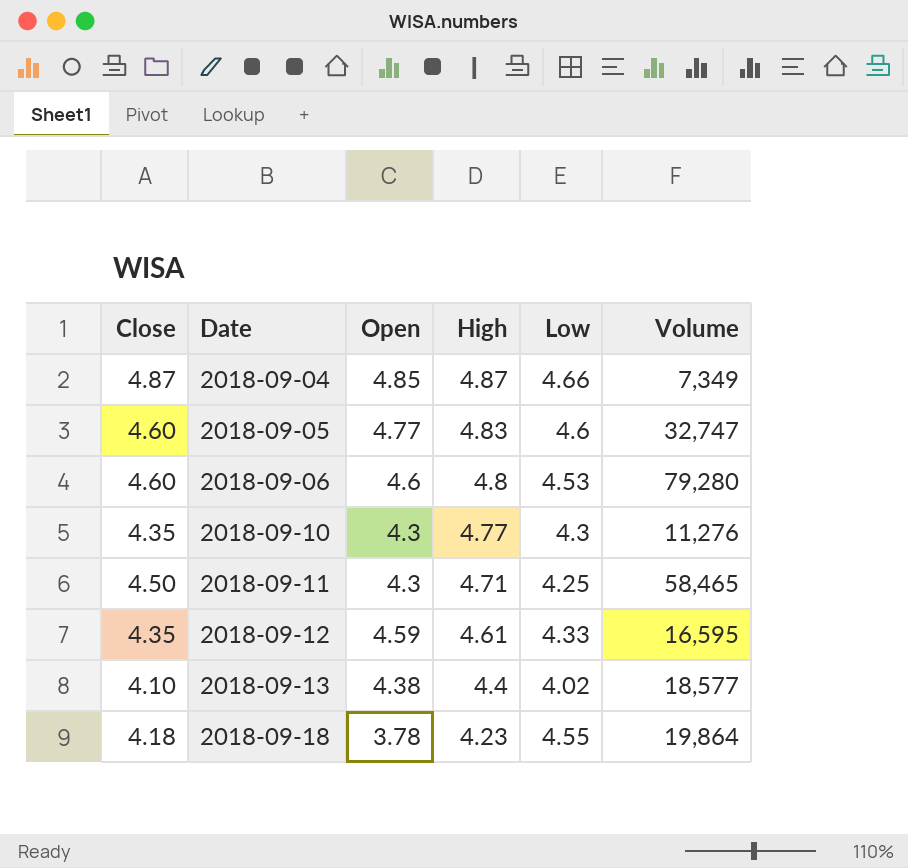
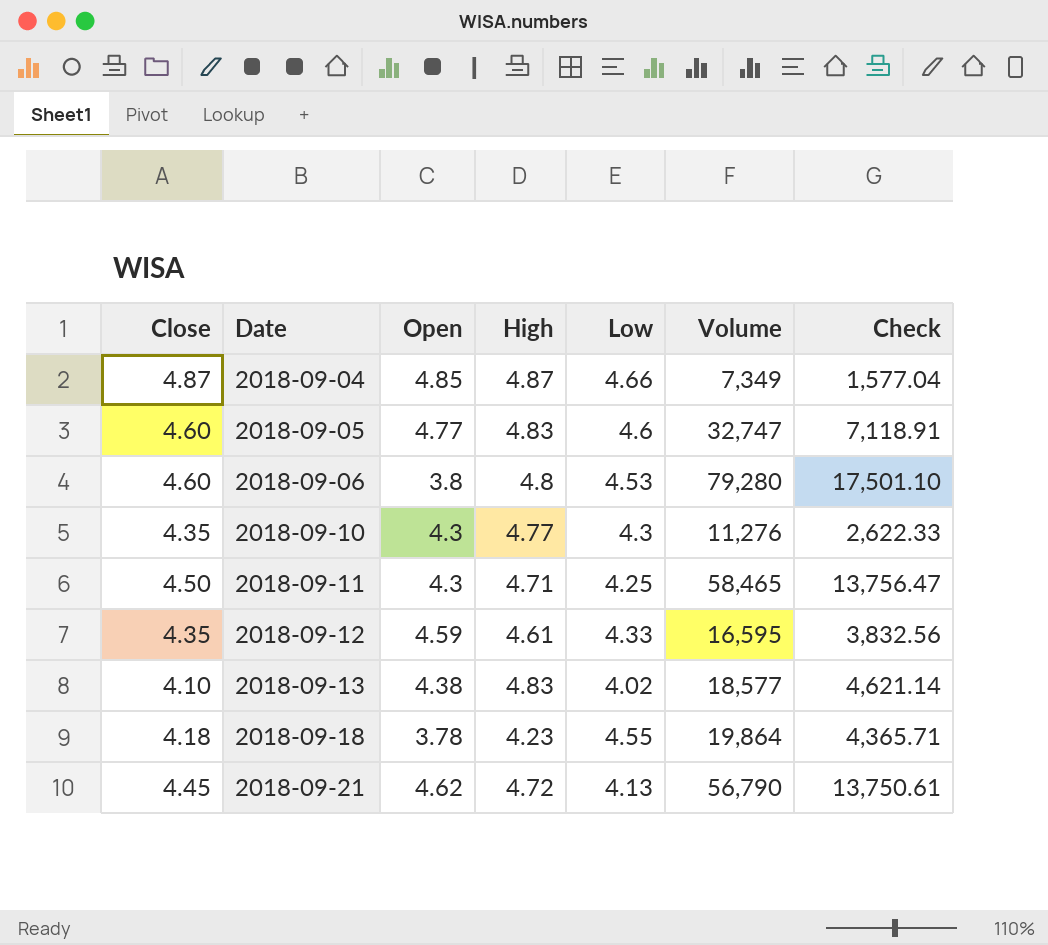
column Check | formula: none -> [Volume] / [Low]
2018-09-06 | Open: 4.6 -> 3.8
2018-09-13 | High: 4.4 -> 4.83
row 2018-09-21: none -> 4.45 | 4.62 | 4.72 | 4.13 | 56,790 | 13,750.61

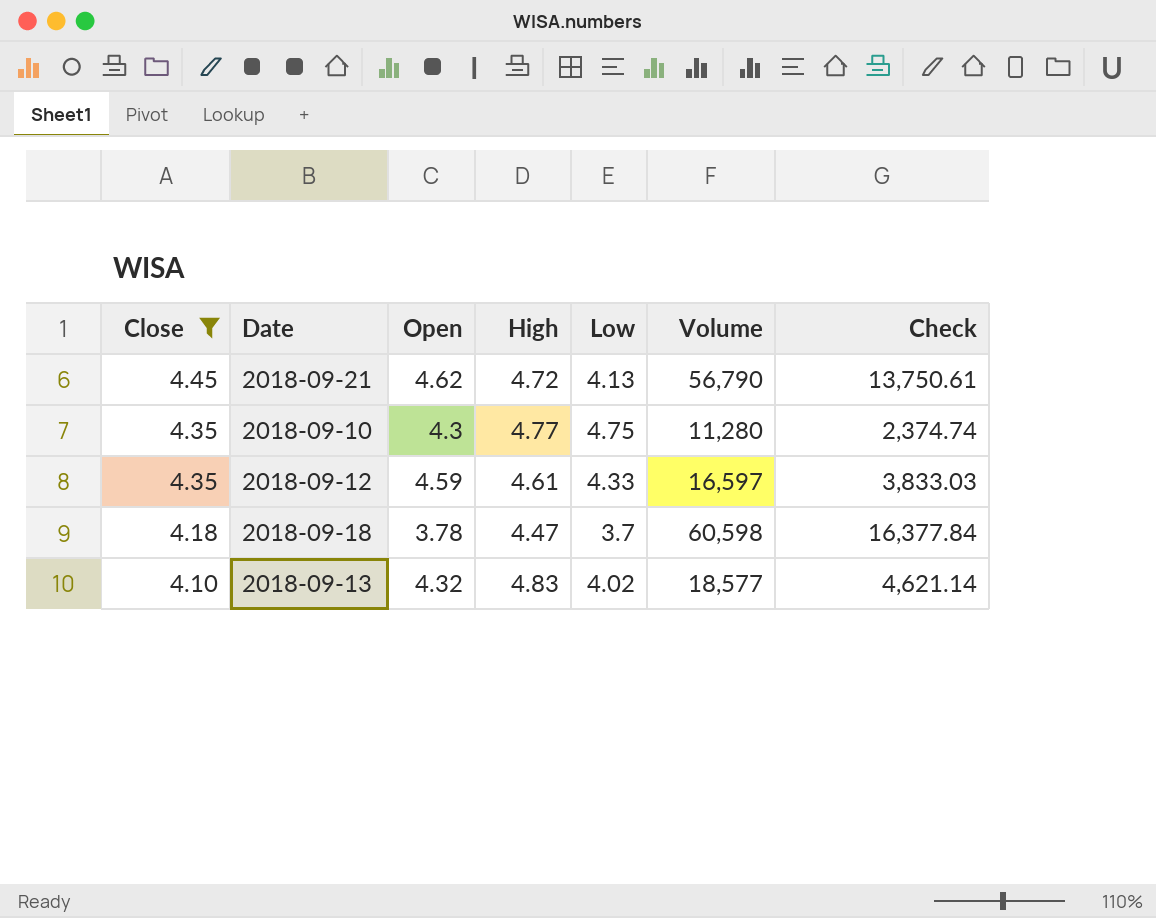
filter: none -> Close <= 4.45
row order: Date ascending -> Close descending
2018-09-10 | Low: 4.3 -> 4.75
2018-09-10 | Volume: 11,276 -> 11,280
2018-09-10 | Check: 2,622.33 -> 2,374.74
2018-09-12 | Volume: 16,595 -> 16,597
2018-09-12 | Check: 3,832.56 -> 3,833.03
2018-09-18 | High: 4.23 -> 4.47
2018-09-18 | Low: 4.55 -> 3.7
2018-09-18 | Volume: 19,864 -> 60,598
2018-09-18 | Check: 4,365.71 -> 16,377.84
2018-09-13 | Open: 4.38 -> 4.32

